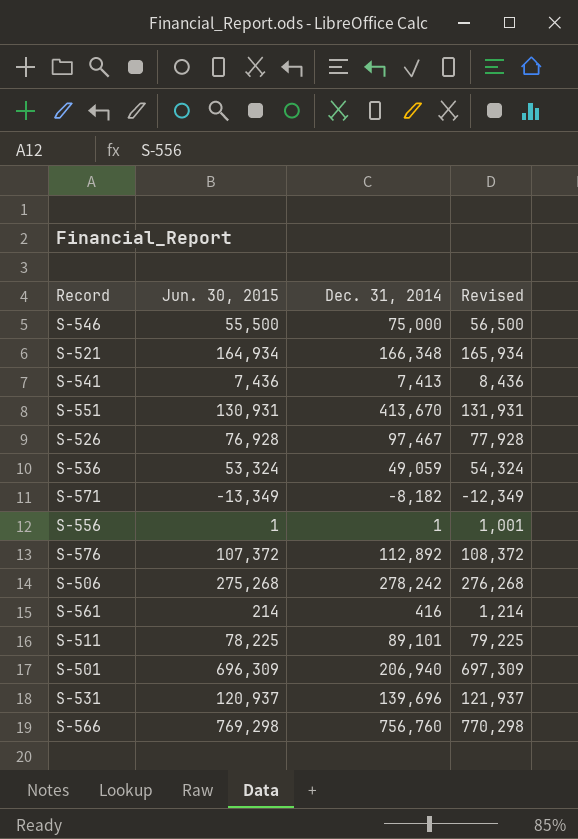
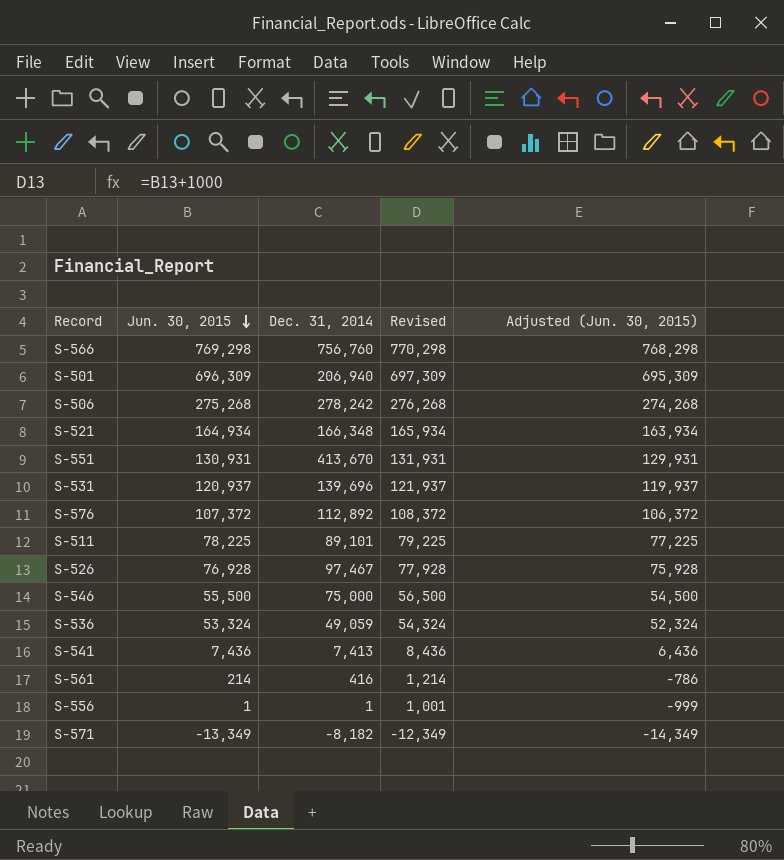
row order: none -> Jun. 30, 2015 descending
column Adjusted (Jun. 30, 2015) | formula: none -> [Jun. 30, 2015] - 1000

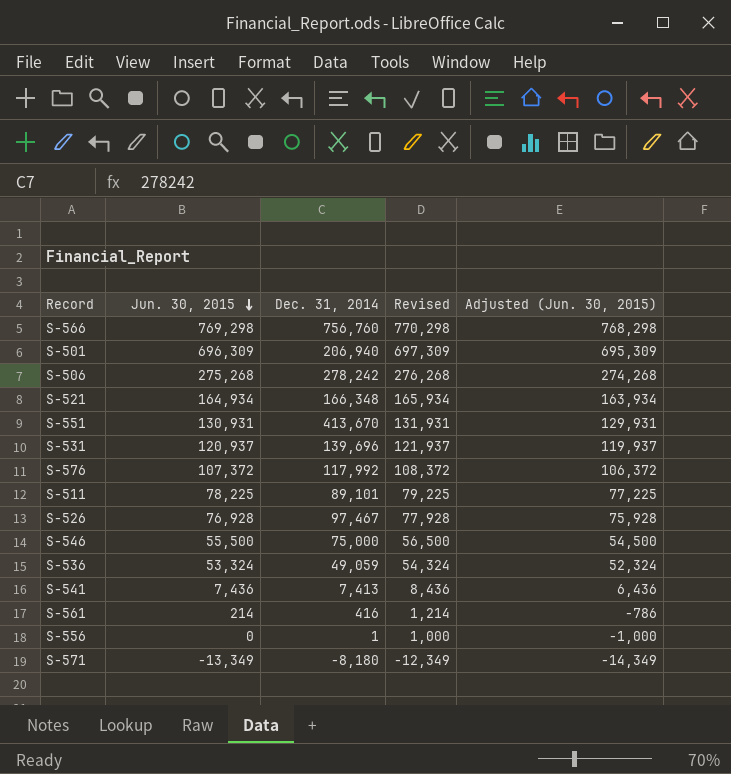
S-576 | Dec. 31, 2014: 112,892 -> 117,992
S-556 | Jun. 30, 2015: 1 -> 0
S-556 | Revised: 1,001 -> 1,000
S-556 | Adjusted (Jun. 30, 2015): -999 -> -1,000
S-571 | Dec. 31, 2014: -8,182 -> -8,180

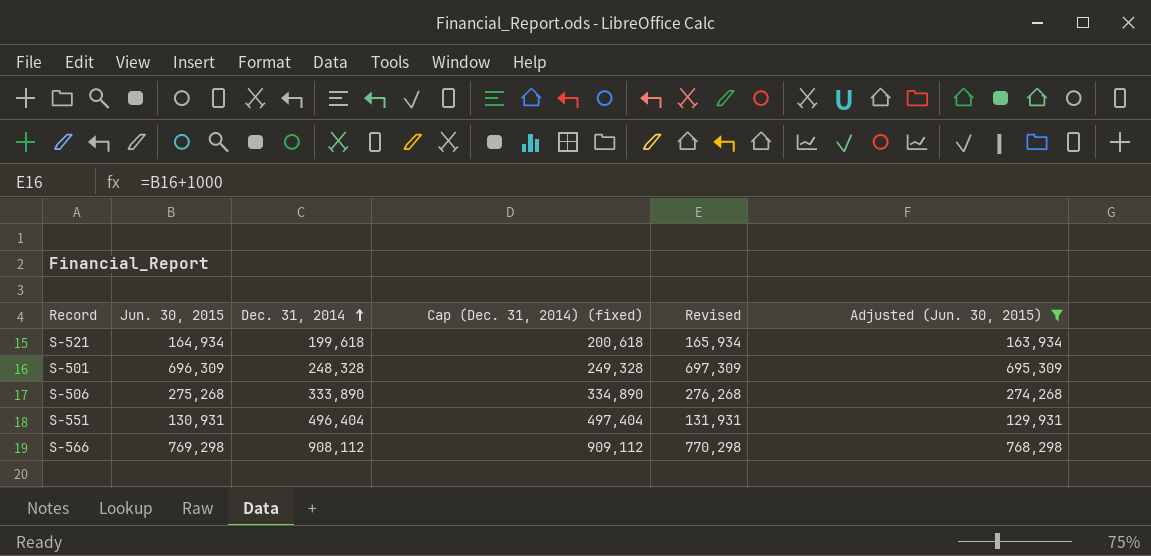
filter: none -> Adjusted (Jun. 30, 2015) >= 129,931
row order: Jun. 30, 2015 descending -> Dec. 31, 2014 ascending
column Cap (Dec. 31, 2014) (fixed) | formula: none -> [Dec. 31, 2014] + 1000
S-521 | Dec. 31, 2014: 166,348 -> 199,618
S-501 | Dec. 31, 2014: 206,940 -> 248,328
S-506 | Dec. 31, 2014: 278,242 -> 333,890
S-551 | Dec. 31, 2014: 413,670 -> 496,404
S-566 | Dec. 31, 2014: 756,760 -> 908,112

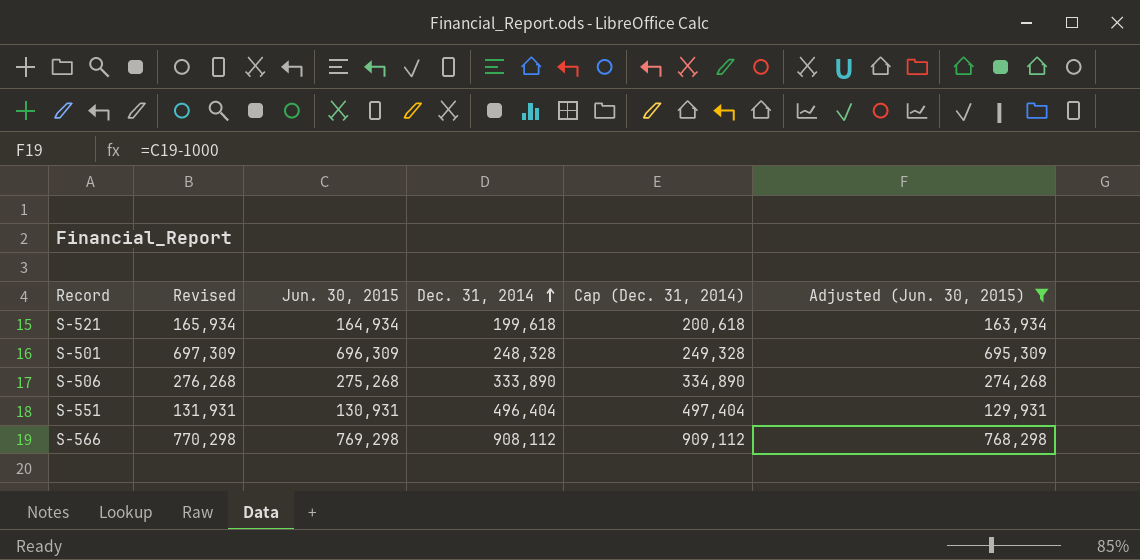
column Revised | position: 5 -> 2
column name: Cap (Dec. 31, 2014) (fixed) -> Cap (Dec. 31, 2014)

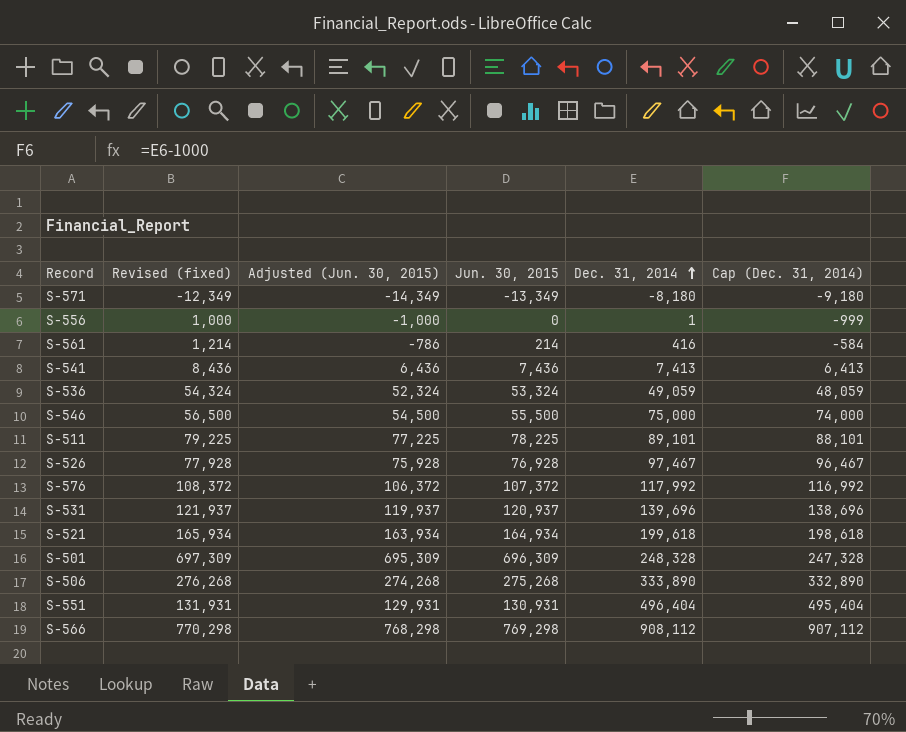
filter: Adjusted (Jun. 30, 2015) >= 129,931 -> none
column name: Revised -> Revised (fixed)
column Adjusted (Jun. 30, 2015) | position: 6 -> 3
column Cap (Dec. 31, 2014) | formula: [Dec. 31, 2014] + 1000 -> [Dec. 31, 2014] - 1000

